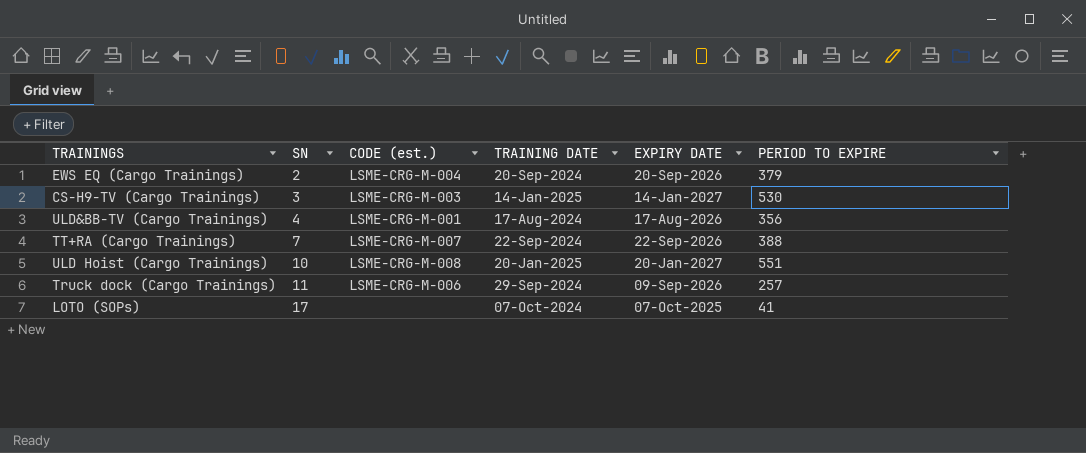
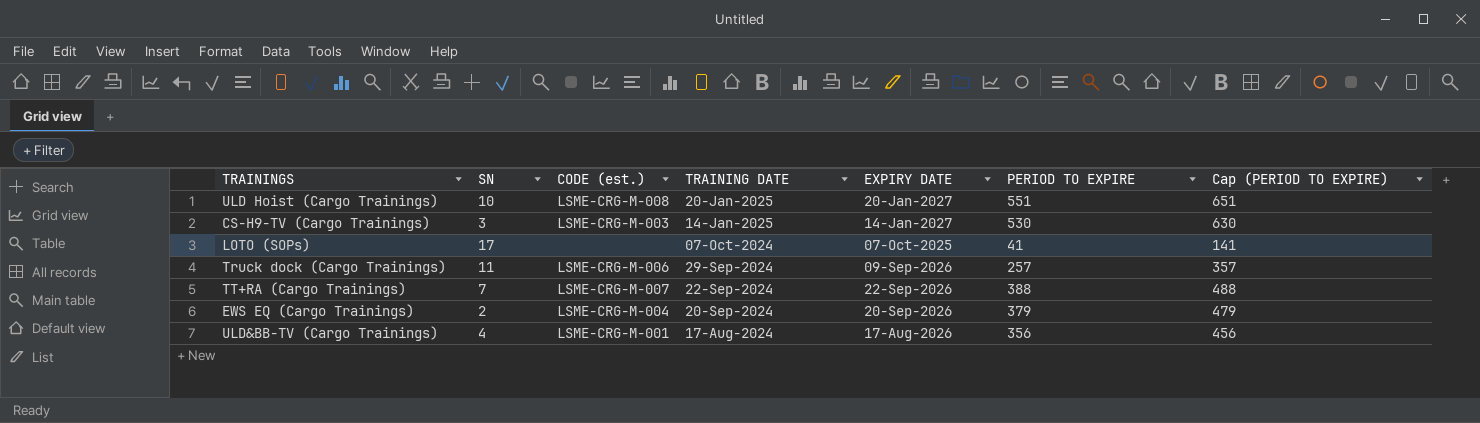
row order: SN ascending -> TRAINING DATE descending
column Cap (PERIOD TO EXPIRE) | formula: none -> [PERIOD TO EXPIRE] + 100

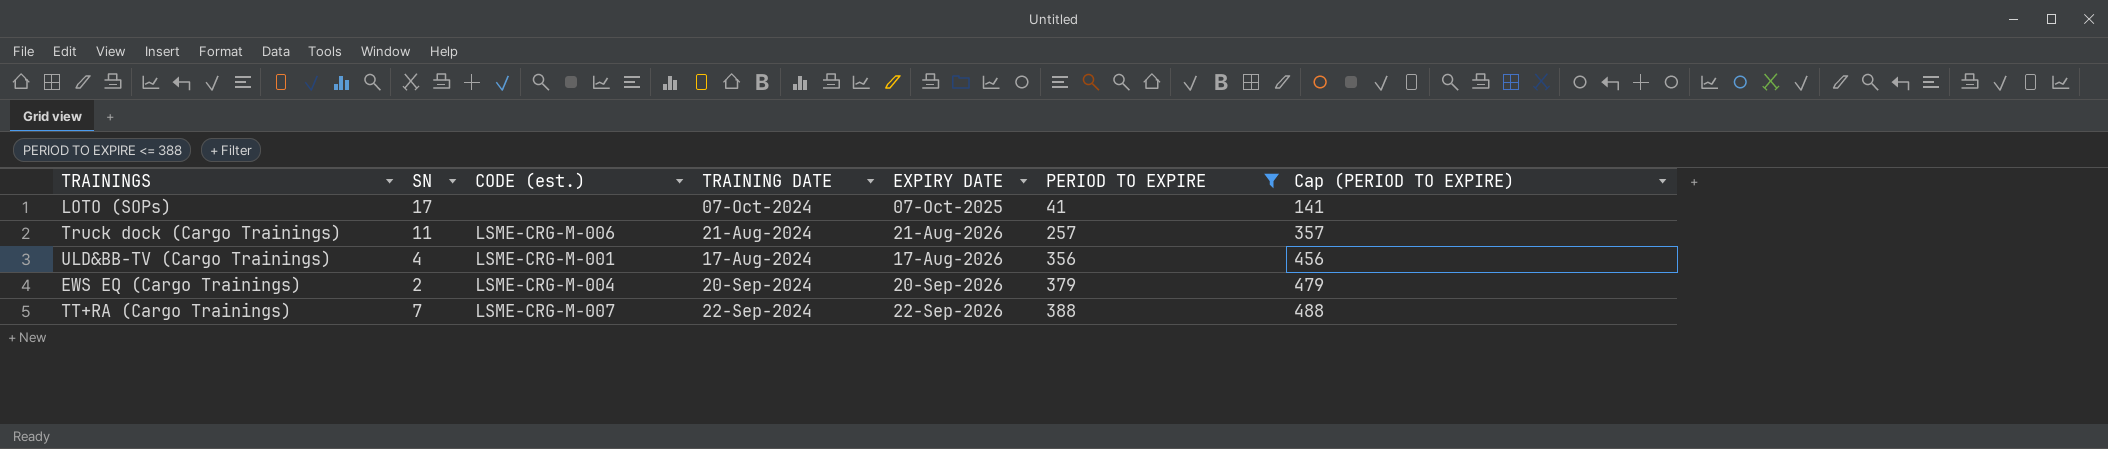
filter: none -> PERIOD TO EXPIRE <= 388
row order: TRAINING DATE descending -> PERIOD TO EXPIRE ascending
Truck dock (Cargo Trainings) | TRAINING DATE: 29-Sep-2024 -> 21-Aug-2024
Truck dock (Cargo Trainings) | EXPIRY DATE: 09-Sep-2026 -> 21-Aug-2026

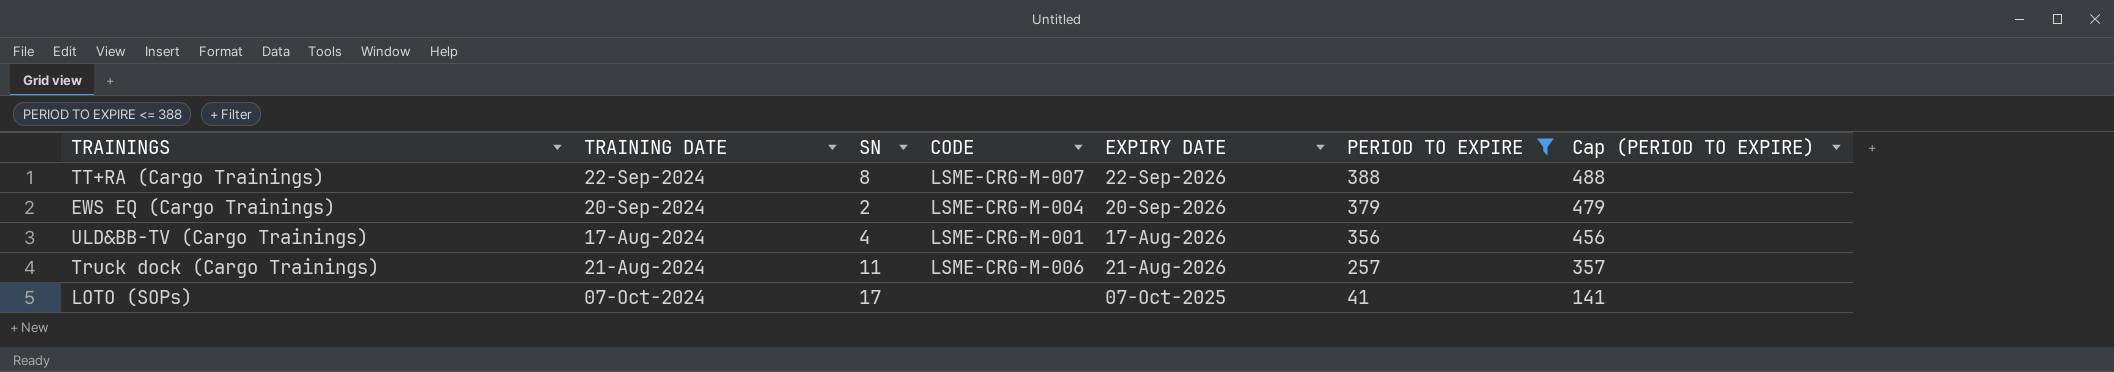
row order: PERIOD TO EXPIRE ascending -> PERIOD TO EXPIRE descending
column TRAINING DATE | position: 4 -> 2
column name: CODE (est.) -> CODE
TT+RA (Cargo Trainings) | SN: 7 -> 8

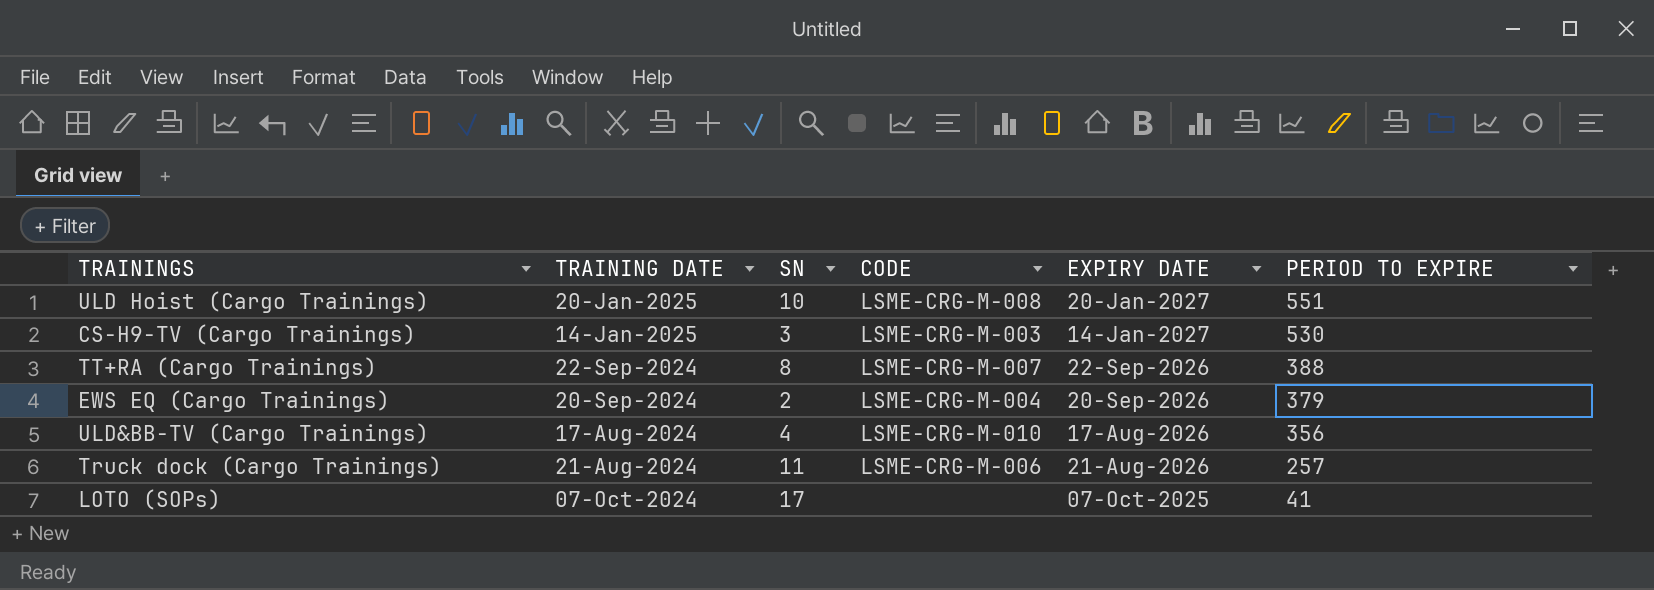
filter: PERIOD TO EXPIRE <= 388 -> none
column Cap (PERIOD TO EXPIRE) | formula: [PERIOD TO EXPIRE] + 100 -> none
ULD&BB-TV (Cargo Trainings) | CODE: LSME-CRG-M-001 -> LSME-CRG-M-010

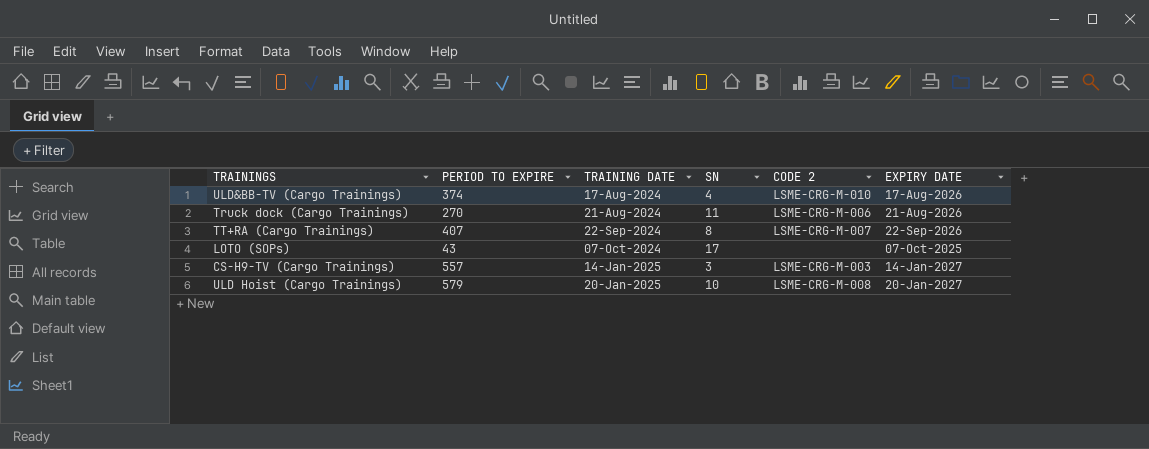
row order: PERIOD TO EXPIRE descending -> TRAINING DATE ascending
column PERIOD TO EXPIRE | position: 6 -> 2
column name: CODE -> CODE 2
row EWS EQ (Cargo Trainings): 20-Sep-2024 | 2 | LSME-CRG-M-004 | 20-Sep-2026 | 379 -> none
ULD&BB-TV (Cargo Trainings) | PERIOD TO EXPIRE: 356 -> 374
Truck dock (Cargo Trainings) | PERIOD TO EXPIRE: 257 -> 270
TT+RA (Cargo Trainings) | PERIOD TO EXPIRE: 388 -> 407
LOTO (SOPs) | PERIOD TO EXPIRE: 41 -> 43
CS-H9-TV (Cargo Trainings) | PERIOD TO EXPIRE: 530 -> 557
ULD Hoist (Cargo Trainings) | PERIOD TO EXPIRE: 551 -> 579

